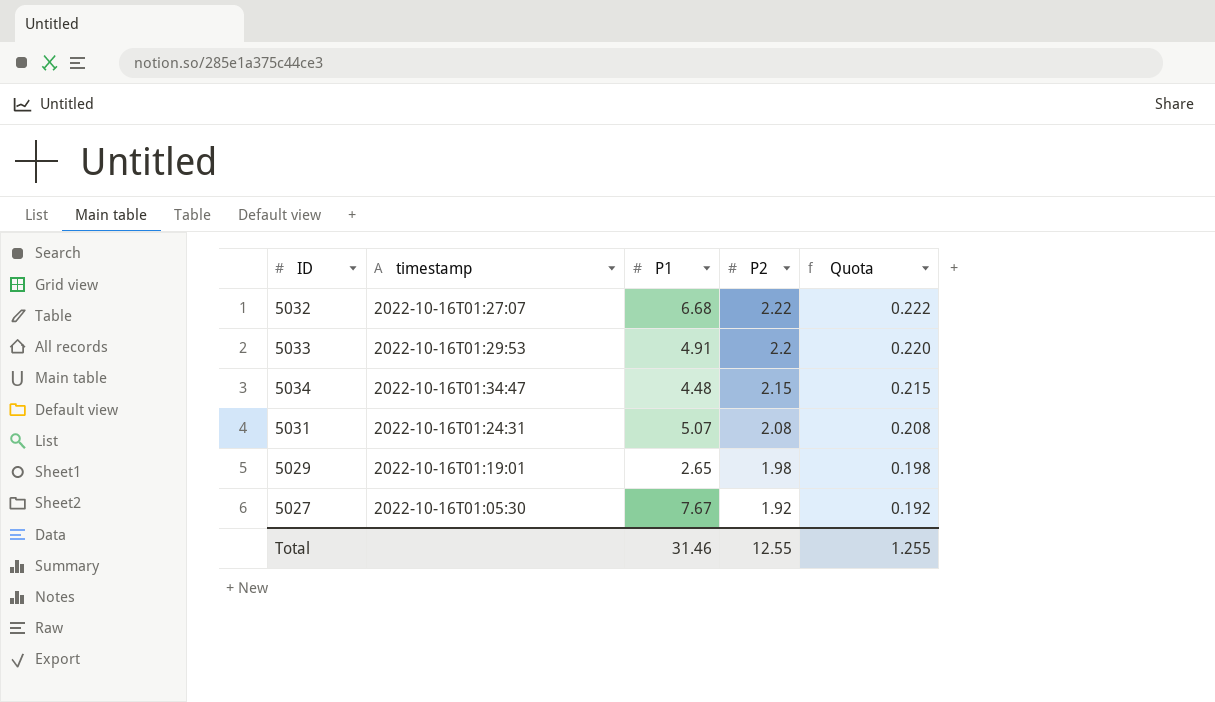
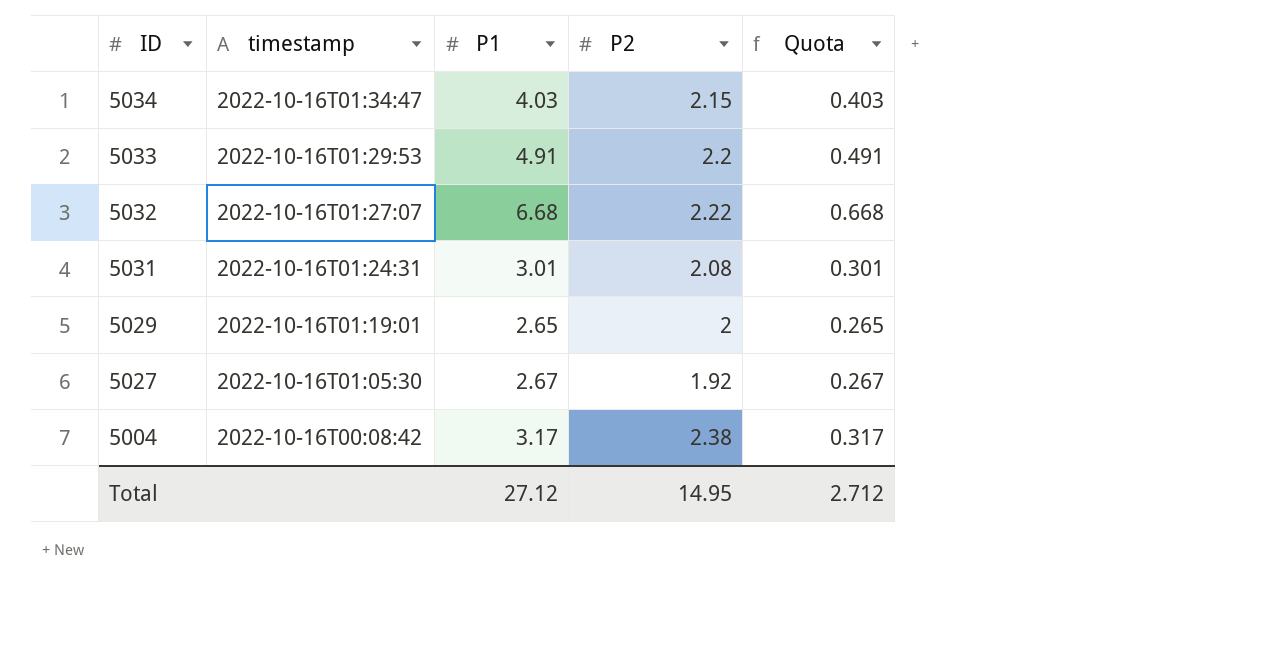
row order: P2 descending -> ID descending
column Quota | formula: [P2] * 0.1 -> [P1] * 0.1
5034 | P1: 4.48 -> 4.03
5031 | P1: 5.07 -> 3.01
5029 | P2: 1.98 -> 2
5027 | P1: 7.67 -> 2.67
row 5004: none -> 2022-10-16T00:08:42 | 3.17 | 2.38 | 0.317
Total | P1: 31.46 -> 27.12
Total | P2: 12.55 -> 14.95
Total | Quota: 1.255 -> 2.712

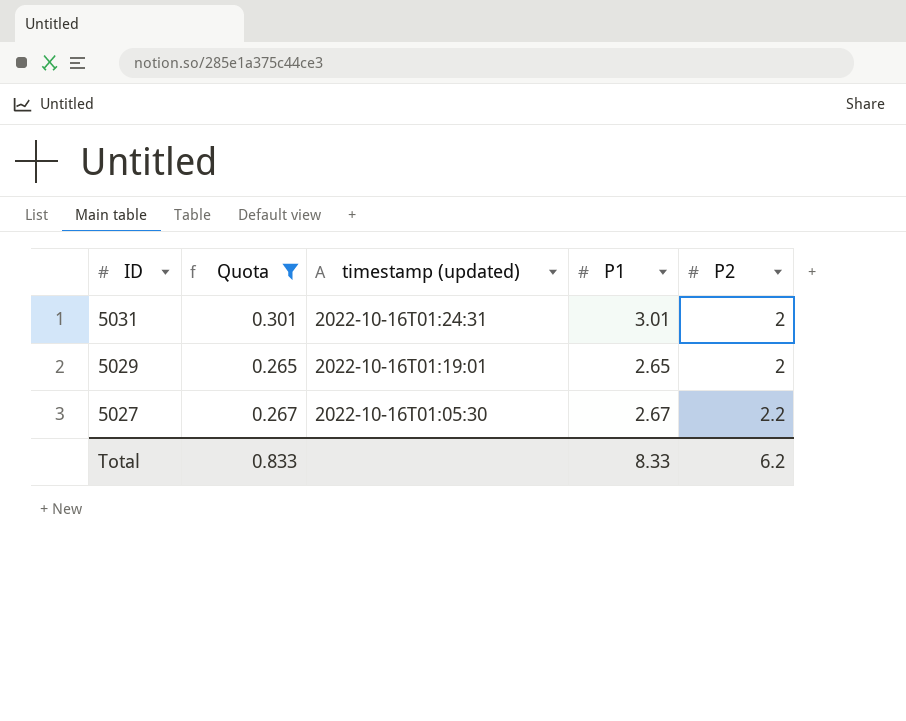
filter: none -> Quota <= 0.301
column Quota | position: 5 -> 2
column name: timestamp -> timestamp (updated)
5031 | P2: 2.08 -> 2
5027 | P2: 1.92 -> 2.2
Total | Quota: 2.712 -> 0.833
Total | P1: 27.12 -> 8.33
Total | P2: 14.95 -> 6.2

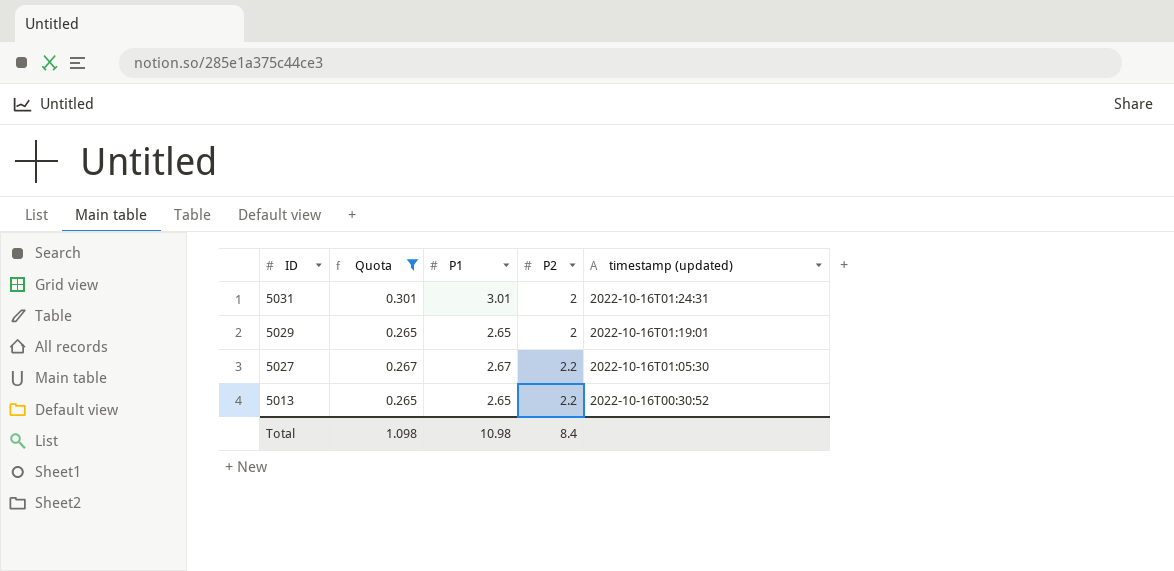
column timestamp (updated) | position: 3 -> 5
row 5013: none -> 0.265 | 2.65 | 2.2 | 2022-10-16T00:30:52
Total | Quota: 0.833 -> 1.098
Total | P1: 8.33 -> 10.98
Total | P2: 6.2 -> 8.4

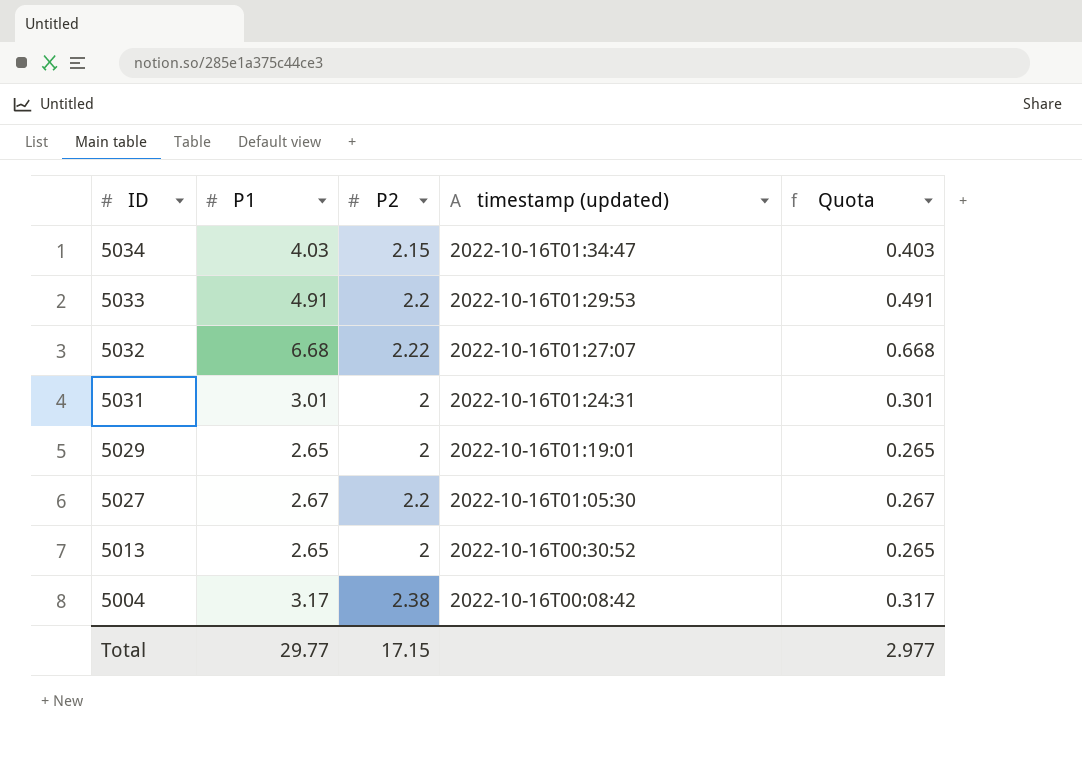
filter: Quota <= 0.301 -> none
column Quota | position: 2 -> 5
5013 | P2: 2.2 -> 2
Total | P1: 10.98 -> 29.77
Total | P2: 8.4 -> 17.15
Total | Quota: 1.098 -> 2.977

